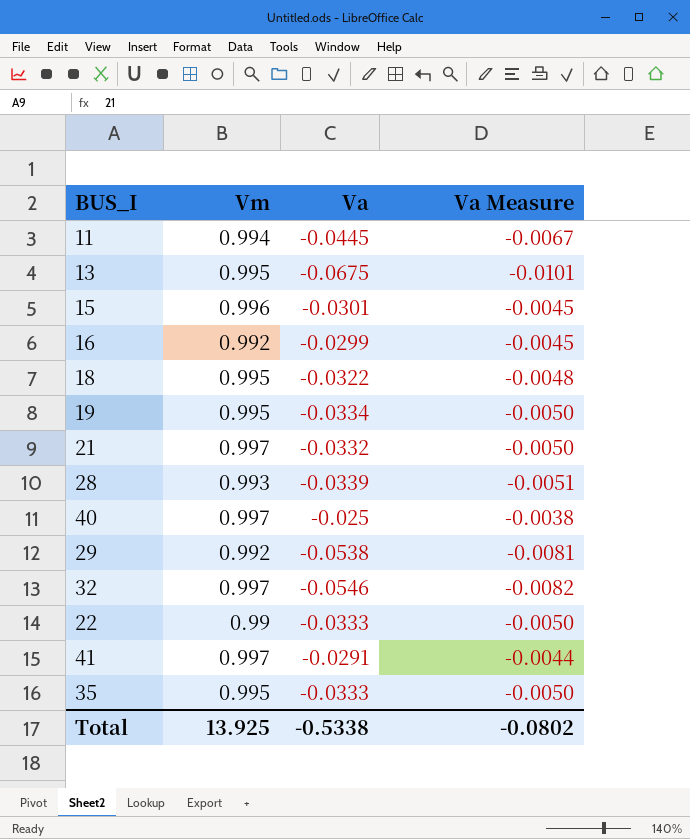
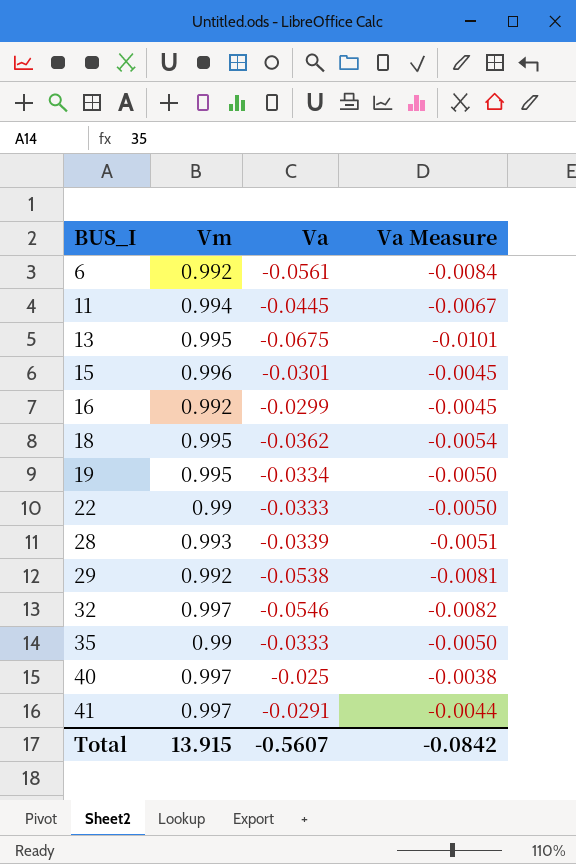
row order: none -> BUS_I ascending
row 21: 0.997 | -0.0332 | -0.0050 -> none
row 6: none -> 0.992 | -0.0561 | -0.0084
18 | Va: -0.0322 -> -0.0362
18 | Va Measure: -0.0048 -> -0.0054
35 | Vm: 0.995 -> 0.99
Total | Vm: 13.925 -> 13.915
Total | Va: -0.5338 -> -0.5607
Total | Va Measure: -0.0802 -> -0.0842

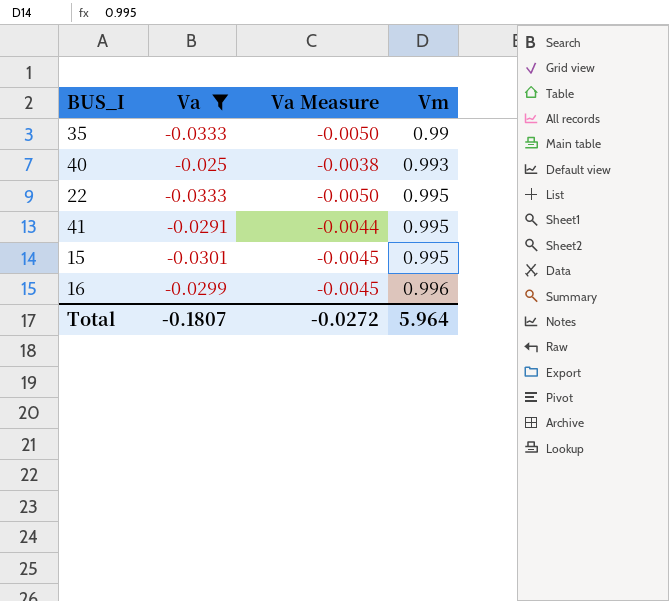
filter: none -> Va >= -0.0333
row order: BUS_I ascending -> Vm ascending
column Vm | position: 2 -> 4
40 | Vm: 0.997 -> 0.993
22 | Vm: 0.99 -> 0.995
41 | Vm: 0.997 -> 0.995
15 | Vm: 0.996 -> 0.995
16 | Vm: 0.992 -> 0.996
Total | Va: -0.5607 -> -0.1807
Total | Va Measure: -0.0842 -> -0.0272
Total | Vm: 13.915 -> 5.964

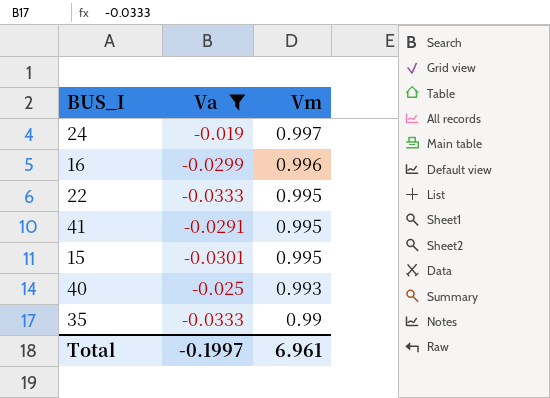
row order: Vm ascending -> Vm descending
column Va Measure | formula: [Va] * 0.15 -> none
row 24: none -> -0.019 | 0.997
Total | Va: -0.1807 -> -0.1997
Total | Vm: 5.964 -> 6.961

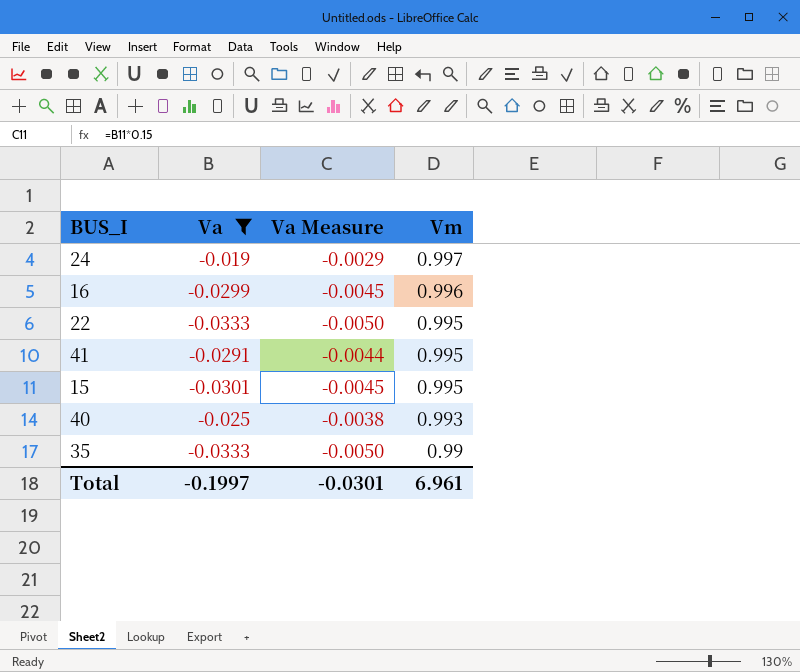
column Va Measure | formula: none -> [Va] * 0.15

